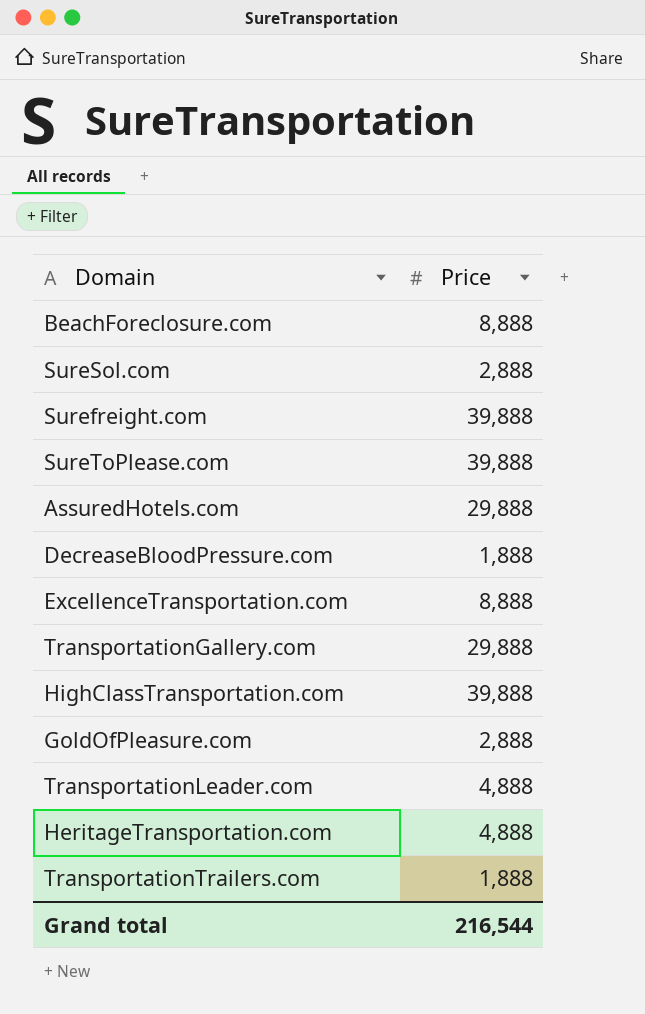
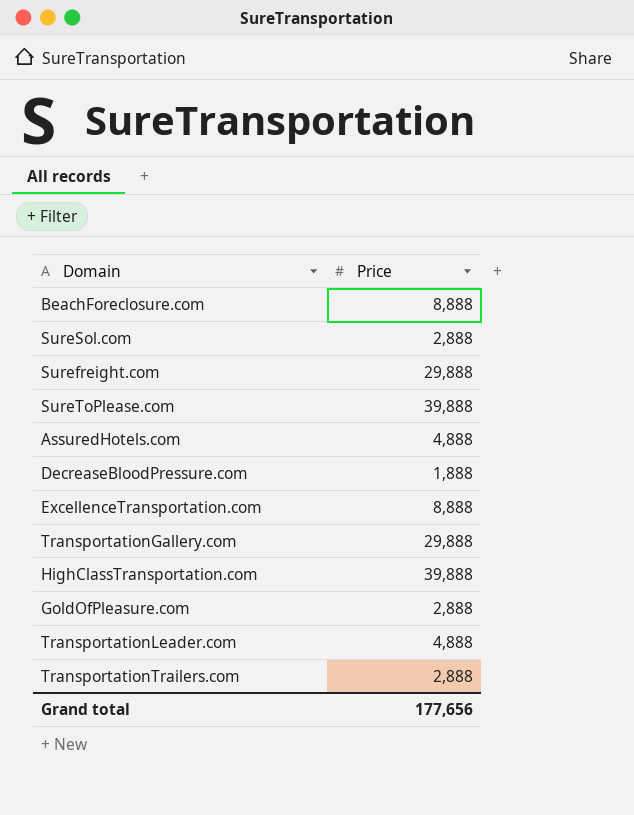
row HeritageTransportation.com: 4,888 -> none
Surefreight.com | Price: 39,888 -> 29,888
AssuredHotels.com | Price: 29,888 -> 4,888
TransportationTrailers.com | Price: 1,888 -> 2,888
Grand total | Price: 216,544 -> 177,656

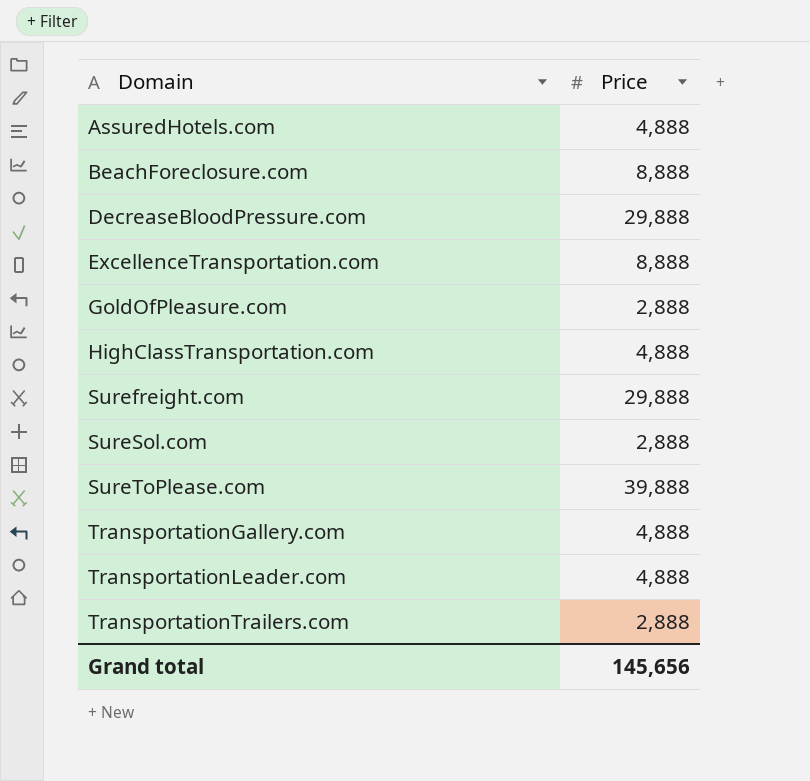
row order: none -> Domain ascending
DecreaseBloodPressure.com | Price: 1,888 -> 29,888
HighClassTransportation.com | Price: 39,888 -> 4,888
TransportationGallery.com | Price: 29,888 -> 4,888
Grand total | Price: 177,656 -> 145,656

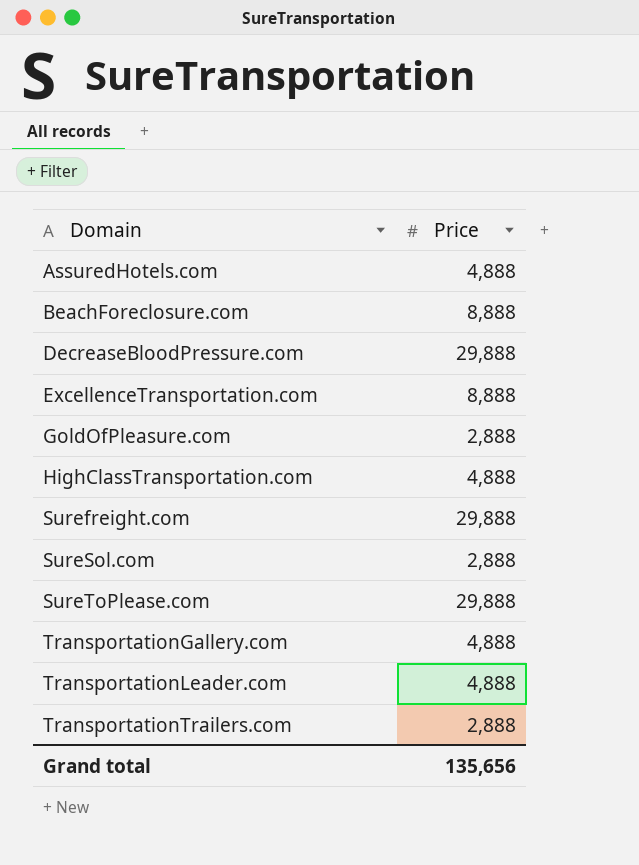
SureToPlease.com | Price: 39,888 -> 29,888
Grand total | Price: 145,656 -> 135,656

